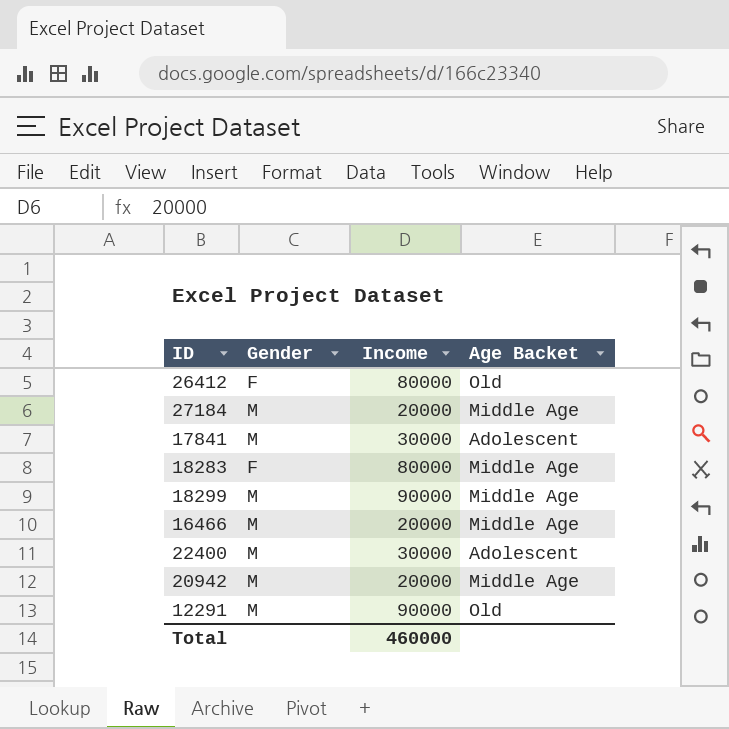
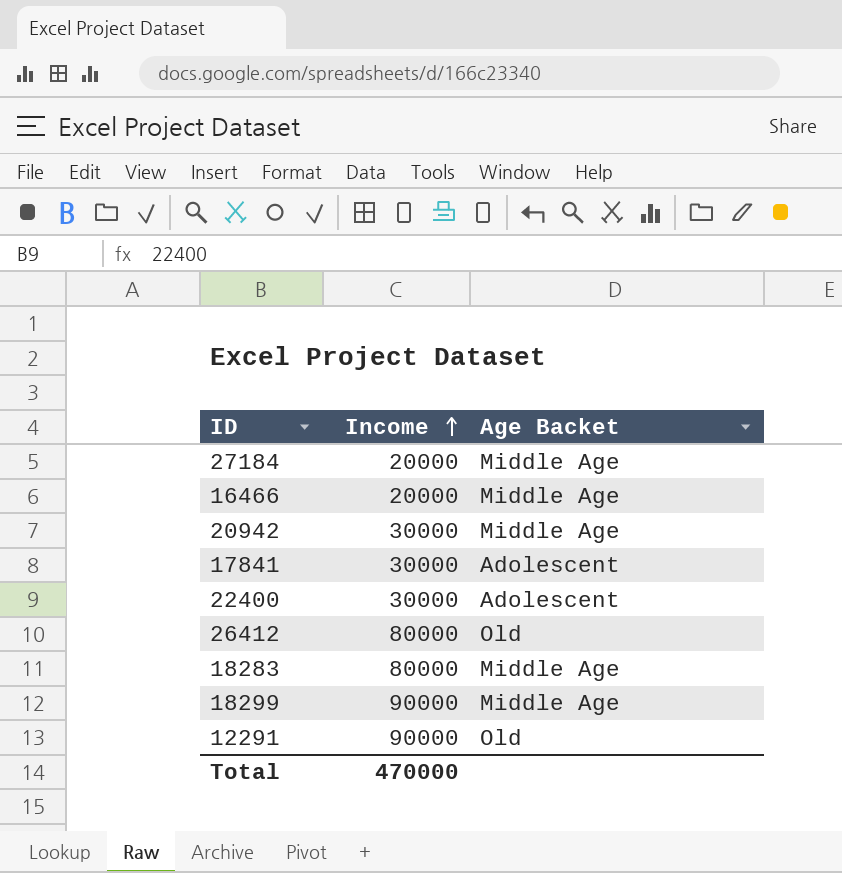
row order: none -> Income ascending
column Gender | position: 2 -> none
20942 | Income: 20000 -> 30000
Total | Income: 460000 -> 470000

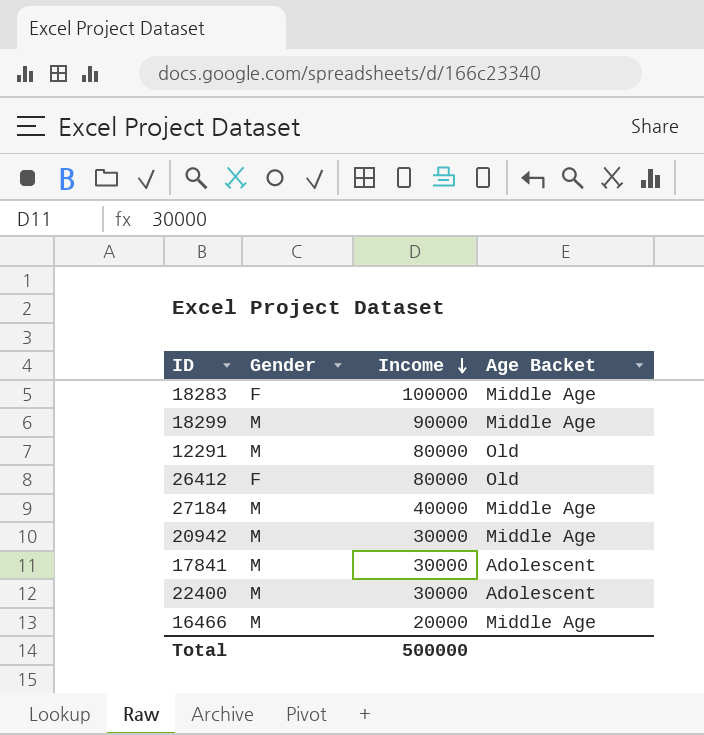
row order: Income ascending -> Income descending
column Gender | position: none -> 2
18283 | Income: 80000 -> 100000
12291 | Income: 90000 -> 80000
27184 | Income: 20000 -> 40000
Total | Income: 470000 -> 500000

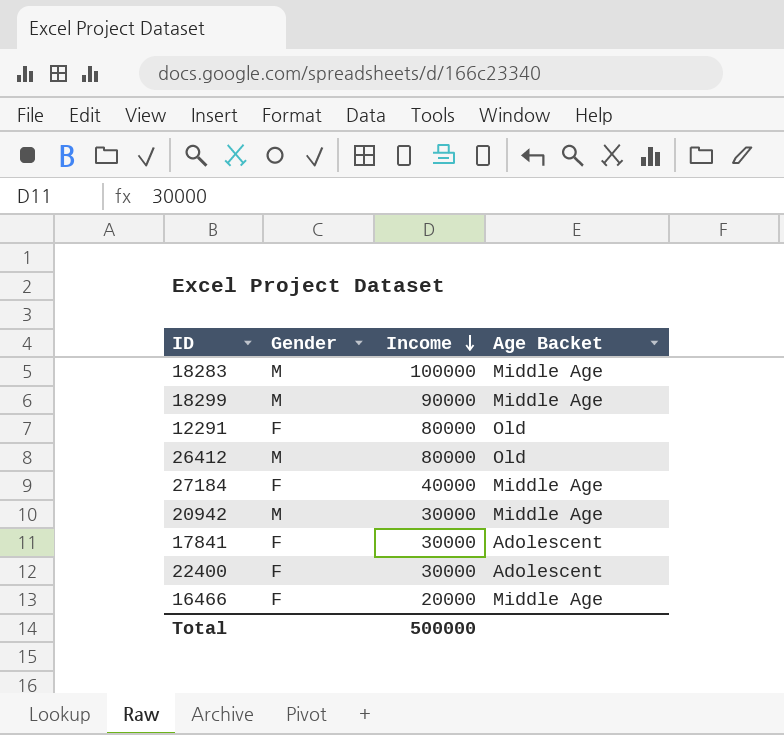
18283 | Gender: F -> M
12291 | Gender: M -> F
26412 | Gender: F -> M
27184 | Gender: M -> F
17841 | Gender: M -> F
22400 | Gender: M -> F
16466 | Gender: M -> F

